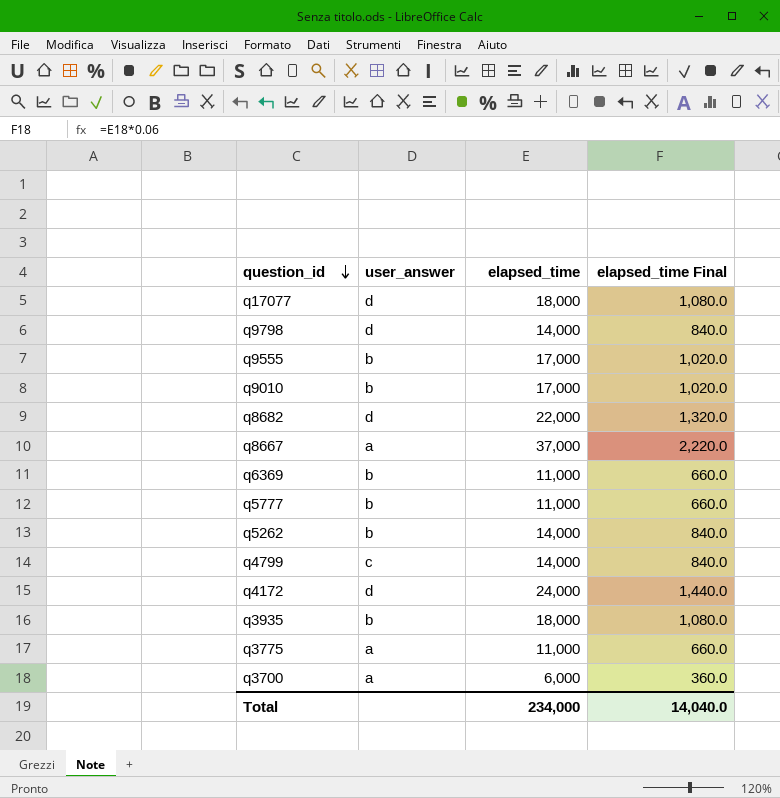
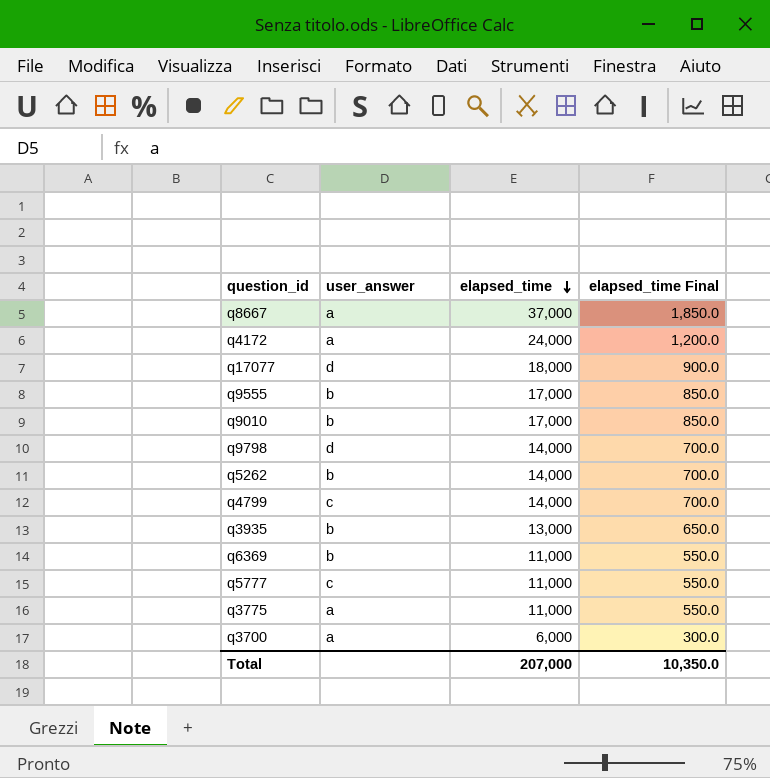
row order: question_id descending -> elapsed_time descending
column elapsed_time Final | formula: [elapsed_time] * 0.06 -> [elapsed_time] * 0.05
row q8682: d | 22,000 | 1,320.0 -> none
q4172 | user_answer: d -> a
q3935 | elapsed_time: 18,000 -> 13,000
q5777 | user_answer: b -> c
Total | elapsed_time: 234,000 -> 207,000
Total | elapsed_time Final: 14,040.0 -> 10,350.0

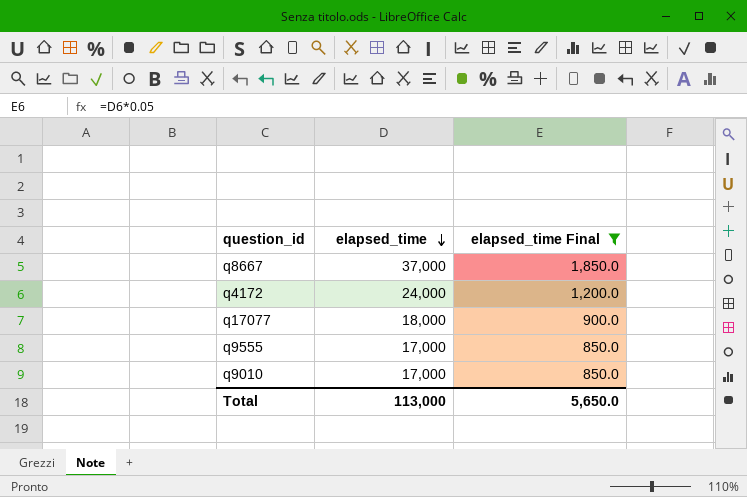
filter: none -> elapsed_time Final >= 850.0
column user_answer | position: 2 -> none
Total | elapsed_time: 207,000 -> 113,000
Total | elapsed_time Final: 10,350.0 -> 5,650.0

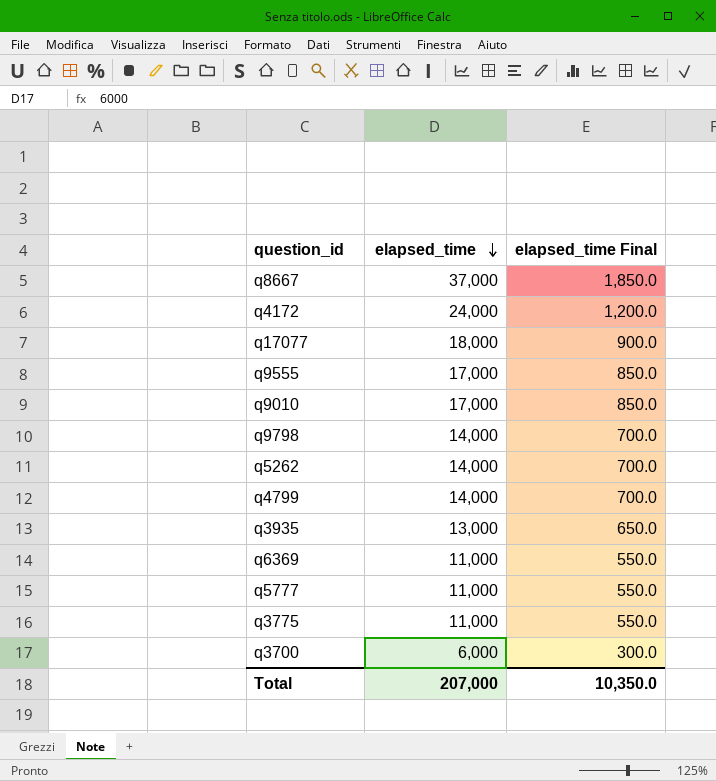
filter: elapsed_time Final >= 850.0 -> none
Total | elapsed_time: 113,000 -> 207,000
Total | elapsed_time Final: 5,650.0 -> 10,350.0

